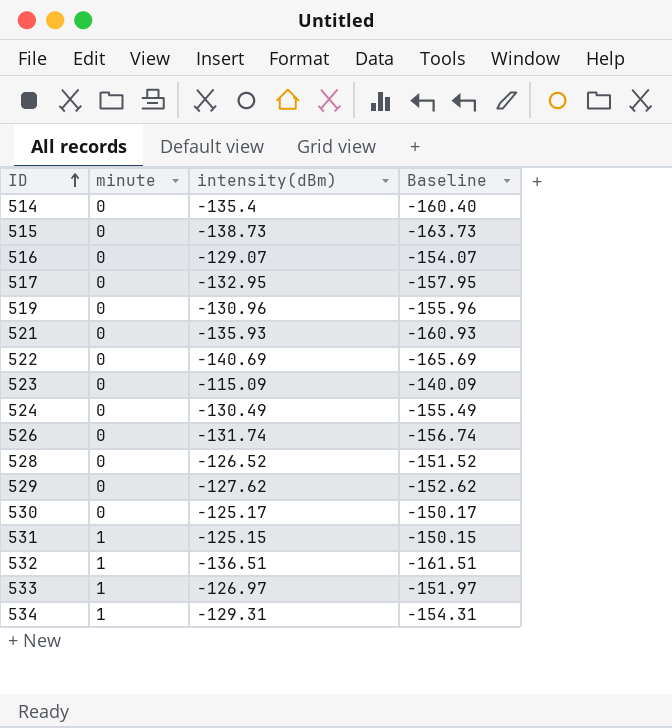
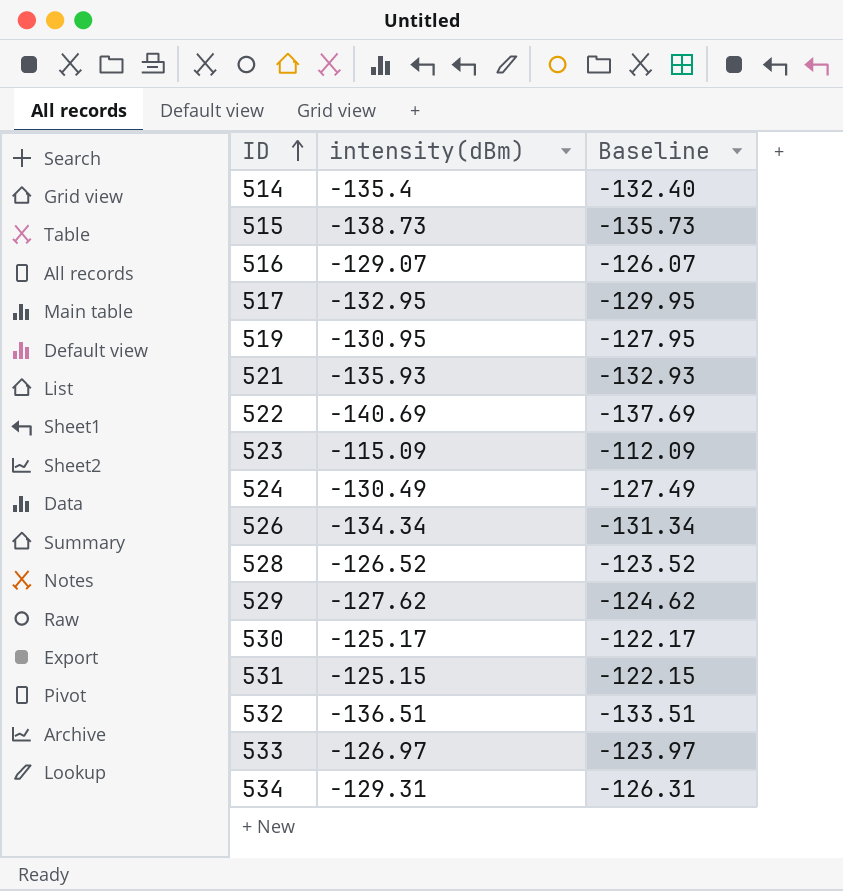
column minute | position: 2 -> none
column Baseline | formula: [intensity(dBm)] - 25 -> [intensity(dBm)] + 3
519 | intensity(dBm): -130.96 -> -130.95
526 | intensity(dBm): -131.74 -> -134.34

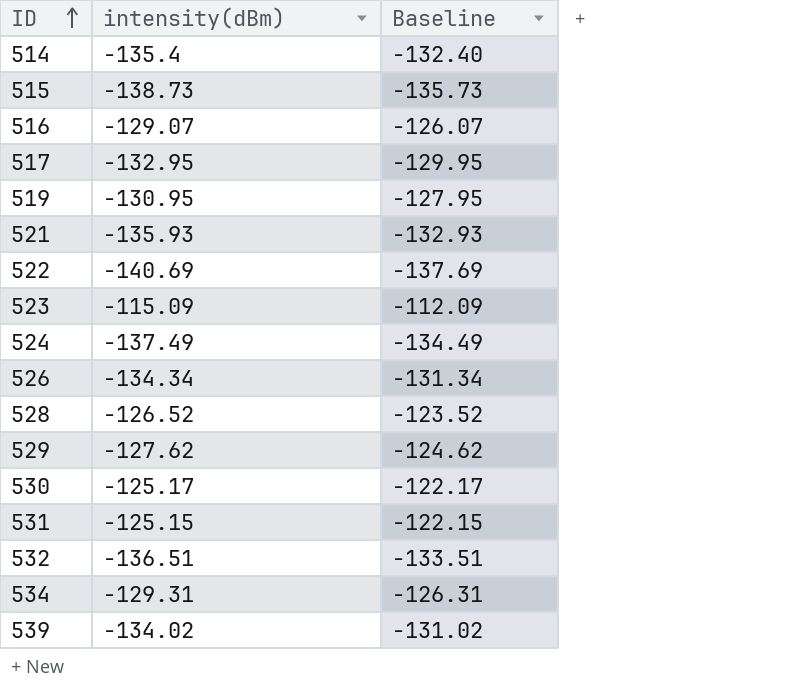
row 533: -126.97 | -123.97 -> none
524 | intensity(dBm): -130.49 -> -137.49
524 | Baseline: -127.49 -> -134.49
row 539: none -> -134.02 | -131.02

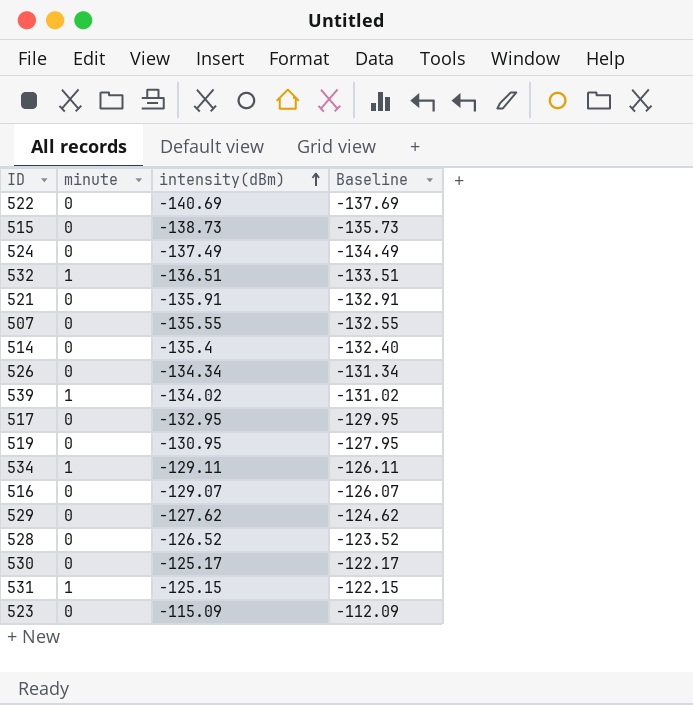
row order: ID ascending -> intensity(dBm) ascending
column minute | position: none -> 2
521 | intensity(dBm): -135.93 -> -135.91
521 | Baseline: -132.93 -> -132.91
row 507: none -> 0 | -135.55 | -132.55
534 | intensity(dBm): -129.31 -> -129.11
534 | Baseline: -126.31 -> -126.11

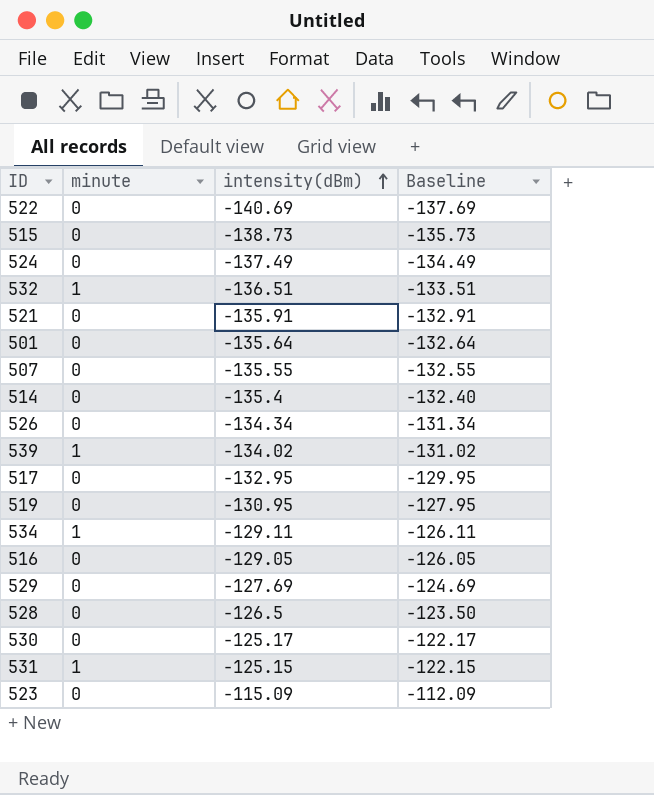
row 501: none -> 0 | -135.64 | -132.64
516 | intensity(dBm): -129.07 -> -129.05
516 | Baseline: -126.07 -> -126.05
529 | intensity(dBm): -127.62 -> -127.69
529 | Baseline: -124.62 -> -124.69
528 | intensity(dBm): -126.52 -> -126.5
528 | Baseline: -123.52 -> -123.50

